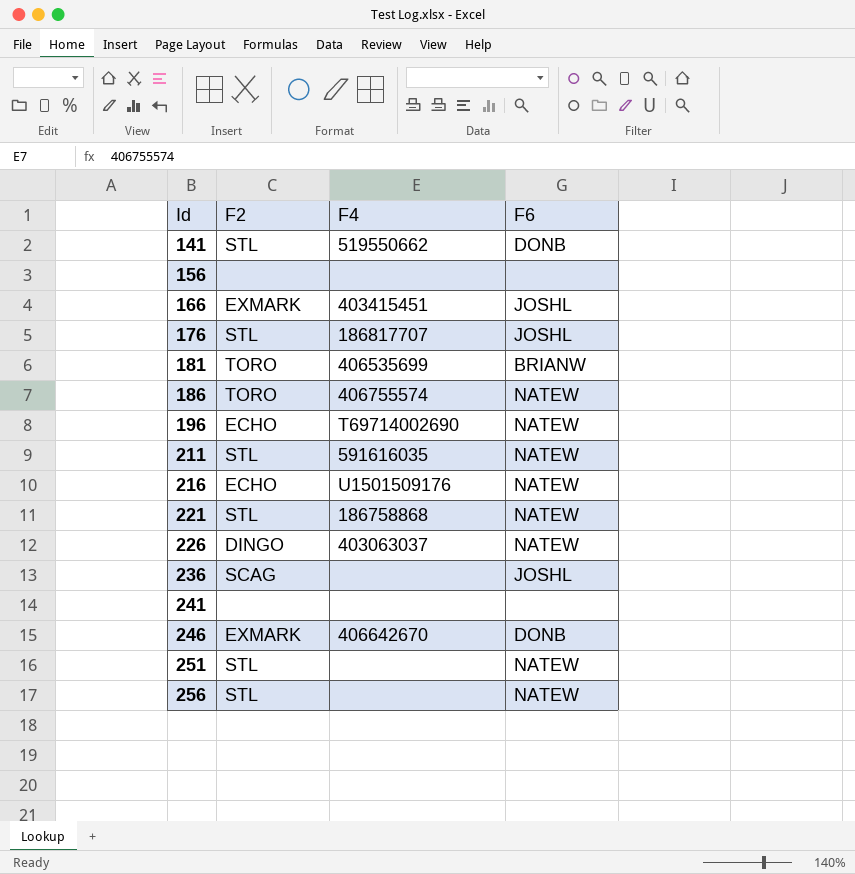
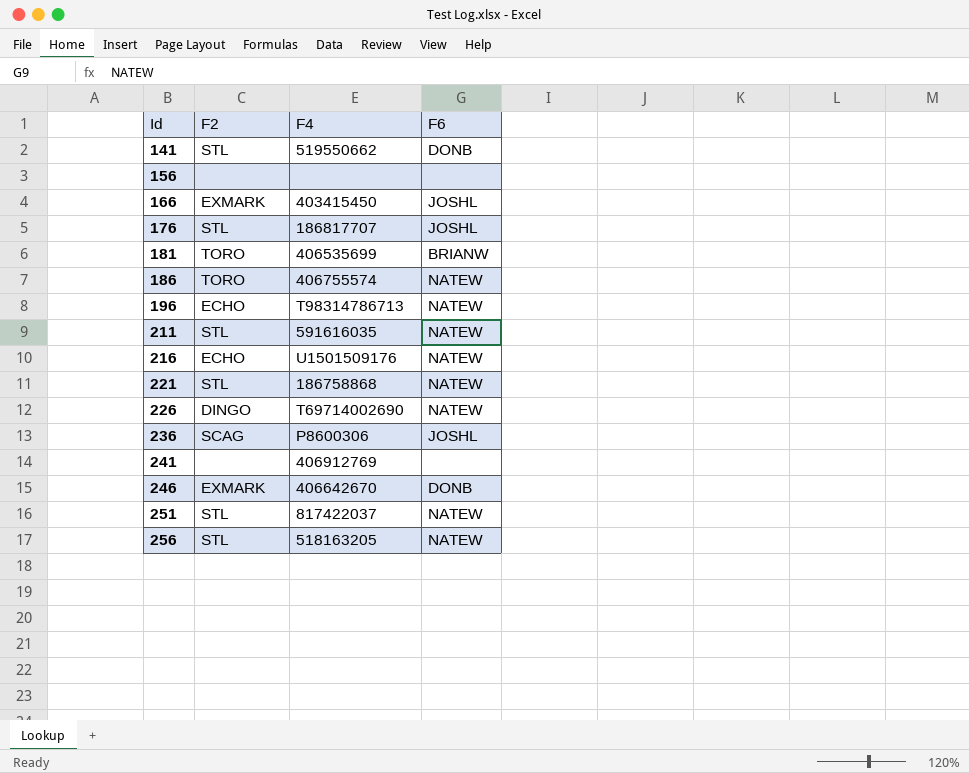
166 | F4: 403415451 -> 403415450
196 | F4: T69714002690 -> T98314786713
226 | F4: 403063037 -> T69714002690
236 | F4: none -> P8600306
241 | F4: none -> 406912769
251 | F4: none -> 817422037
256 | F4: none -> 518163205

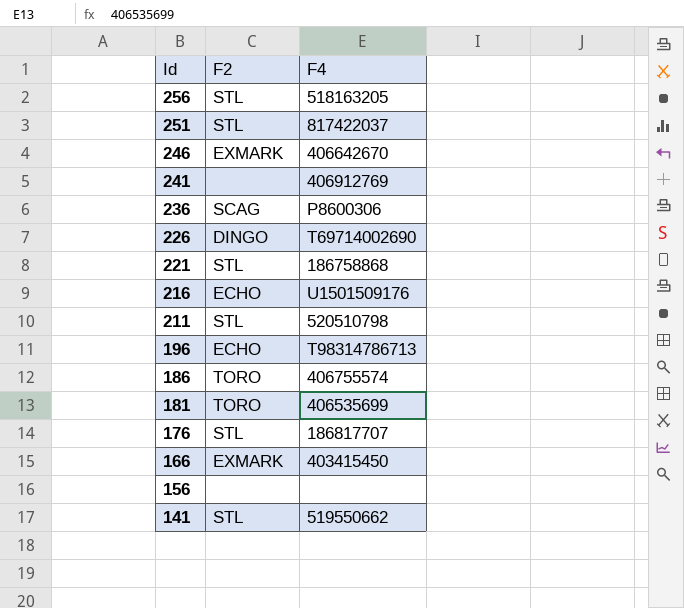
row order: Id ascending -> Id descending
column F6 | position: 4 -> none
211 | F4: 591616035 -> 520510798

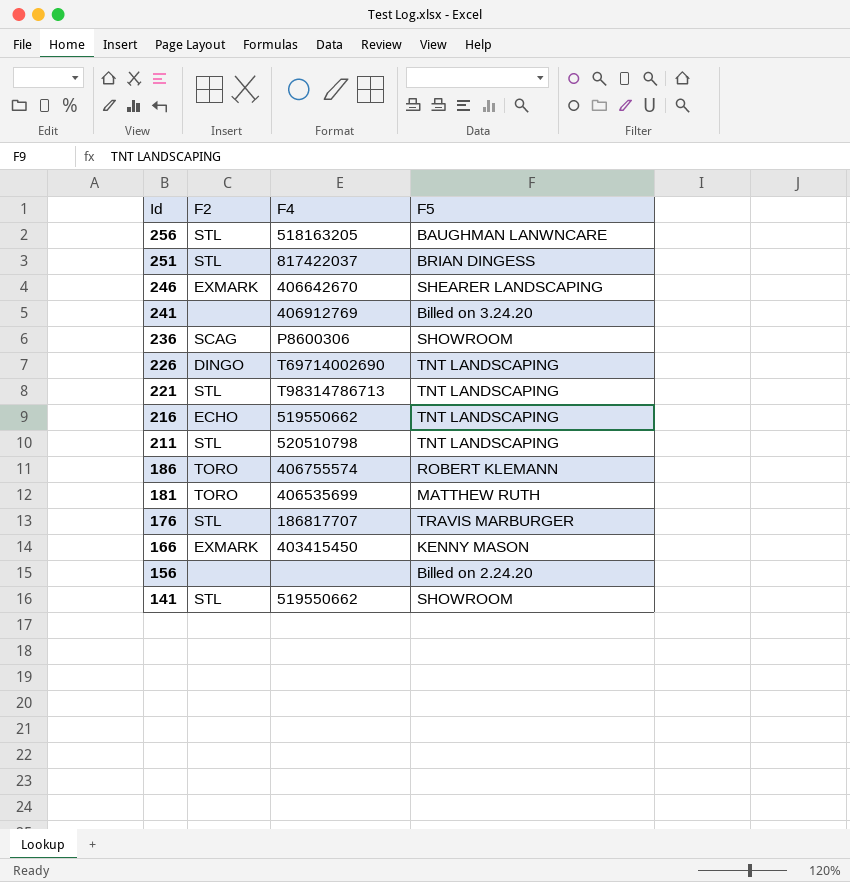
column F5 | position: none -> 4
row 196: ECHO | T98314786713 -> none
221 | F4: 186758868 -> T98314786713
216 | F4: U1501509176 -> 519550662

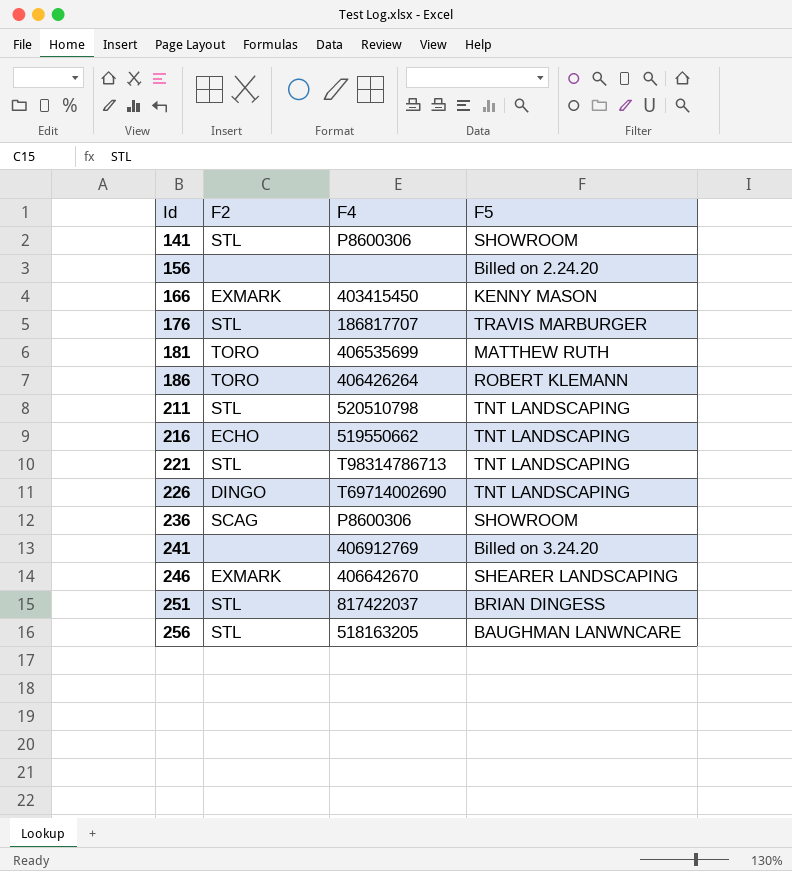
row order: Id descending -> Id ascending
141 | F4: 519550662 -> P8600306
186 | F4: 406755574 -> 406426264

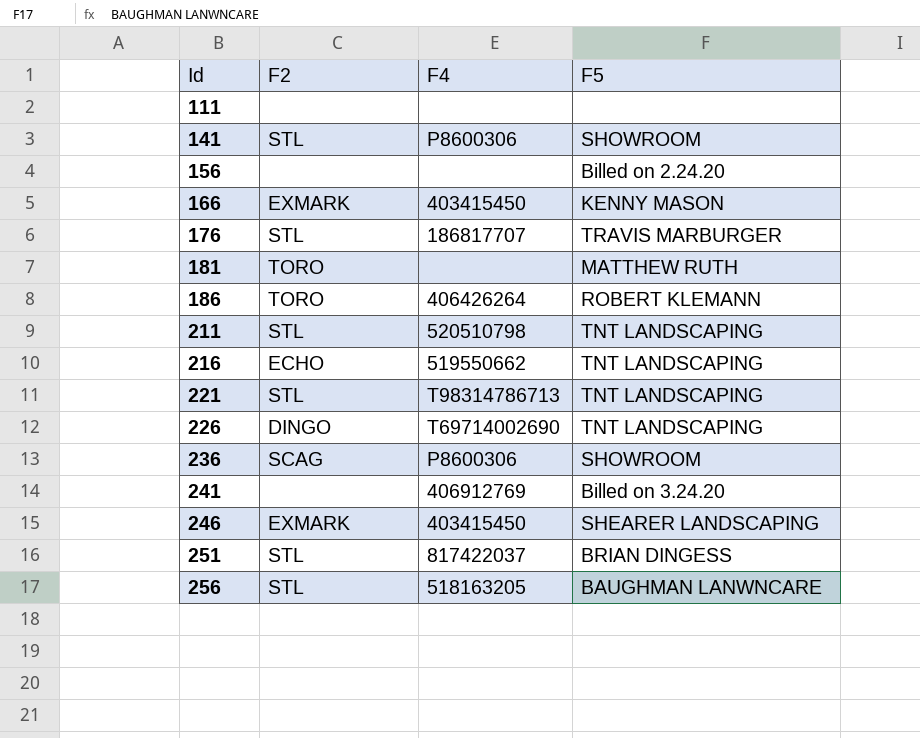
row 111: none -> none | none | none
181 | F4: 406535699 -> none
246 | F4: 406642670 -> 403415450

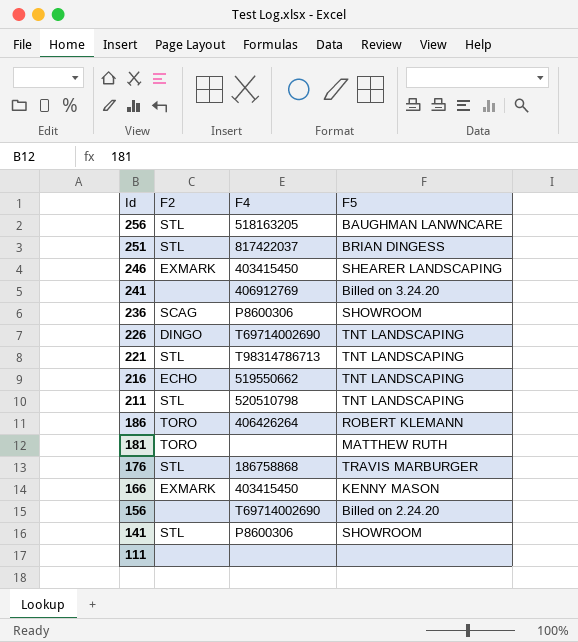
row order: Id ascending -> Id descending
176 | F4: 186817707 -> 186758868
156 | F4: none -> T69714002690

